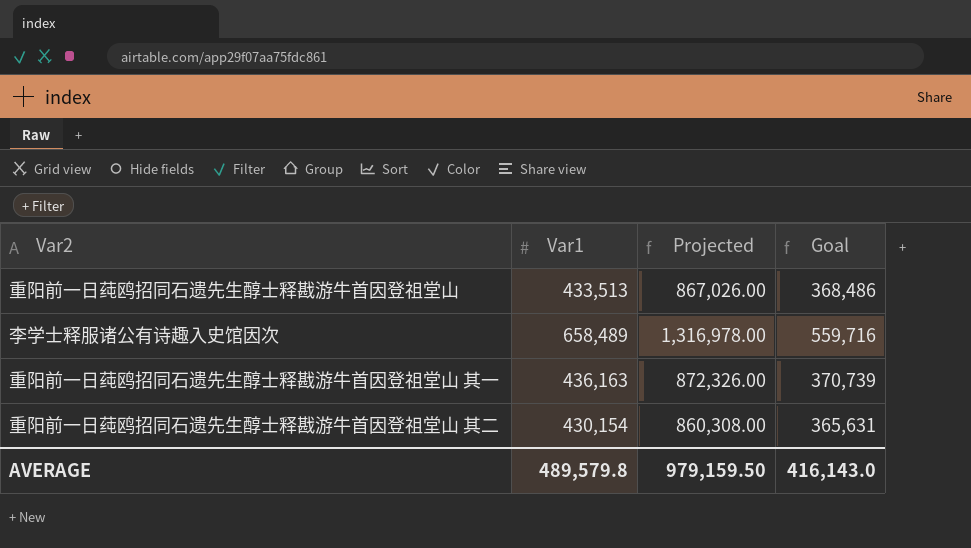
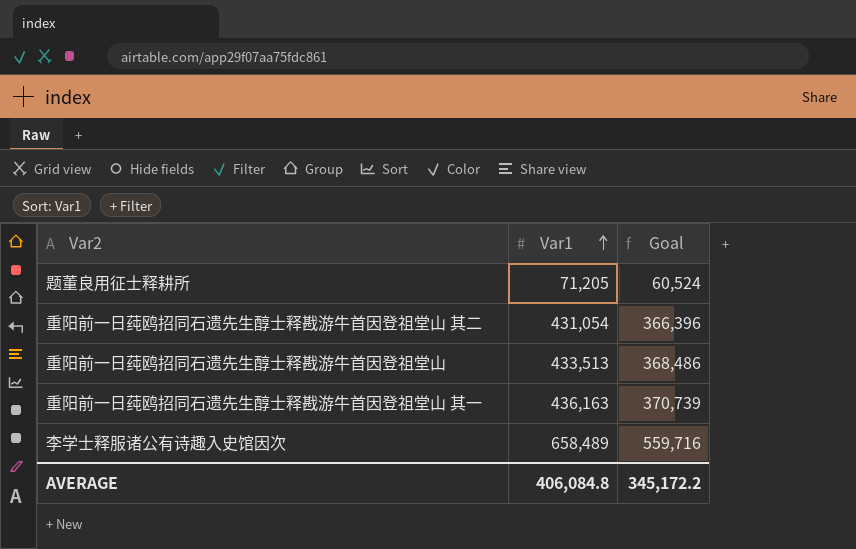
row order: none -> Var1 ascending
column Projected | formula: [Var1] * 2 -> none
row 题董良用征士释耕所: none -> 71,205 | 60,524
重阳前一日莼鸥招同石遗先生醇士释戡游牛首因登祖堂山 其二 | Var1: 430,154 -> 431,054
重阳前一日莼鸥招同石遗先生醇士释戡游牛首因登祖堂山 其二 | Goal: 365,631 -> 366,396
AVERAGE | Var1: 489,579.8 -> 406,084.8
AVERAGE | Goal: 416,143.0 -> 345,172.2

